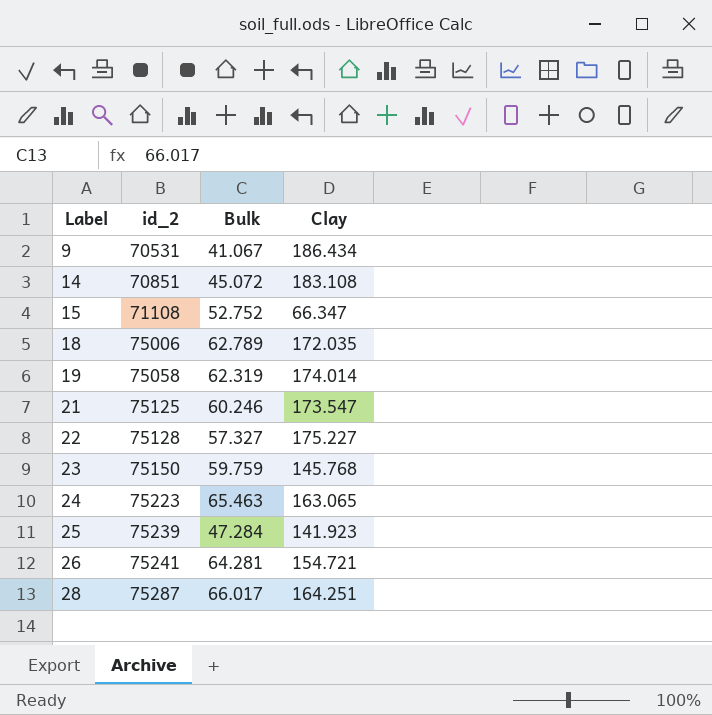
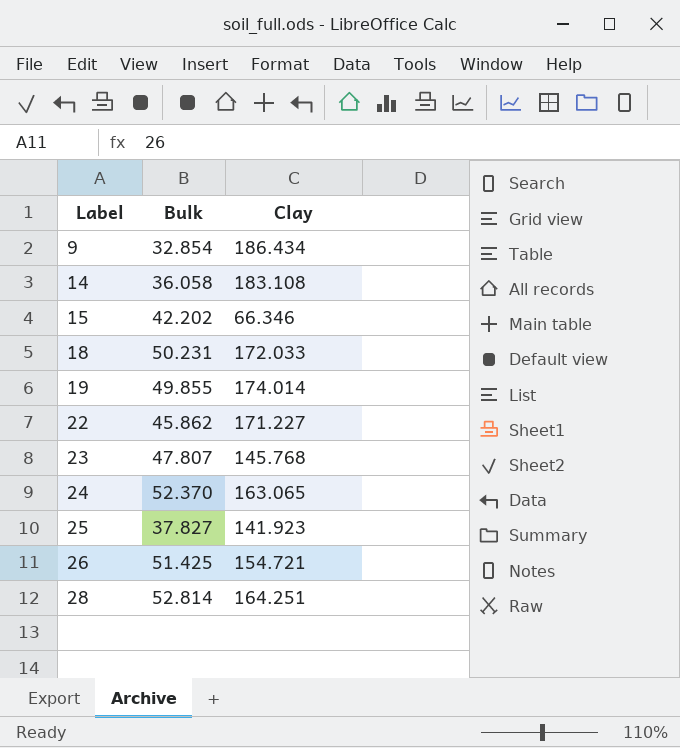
column id_2 | position: 2 -> none
row 21: 75125 | 60.246 | 173.547 -> none
9 | Bulk: 41.067 -> 32.854
14 | Bulk: 45.072 -> 36.058
15 | Bulk: 52.752 -> 42.202
15 | Clay: 66.347 -> 66.346
18 | Bulk: 62.789 -> 50.231
18 | Clay: 172.035 -> 172.033
19 | Bulk: 62.319 -> 49.855
22 | Bulk: 57.327 -> 45.862
22 | Clay: 175.227 -> 171.227
23 | Bulk: 59.759 -> 47.807
24 | Bulk: 65.463 -> 52.370
25 | Bulk: 47.284 -> 37.827
26 | Bulk: 64.281 -> 51.425
28 | Bulk: 66.017 -> 52.814

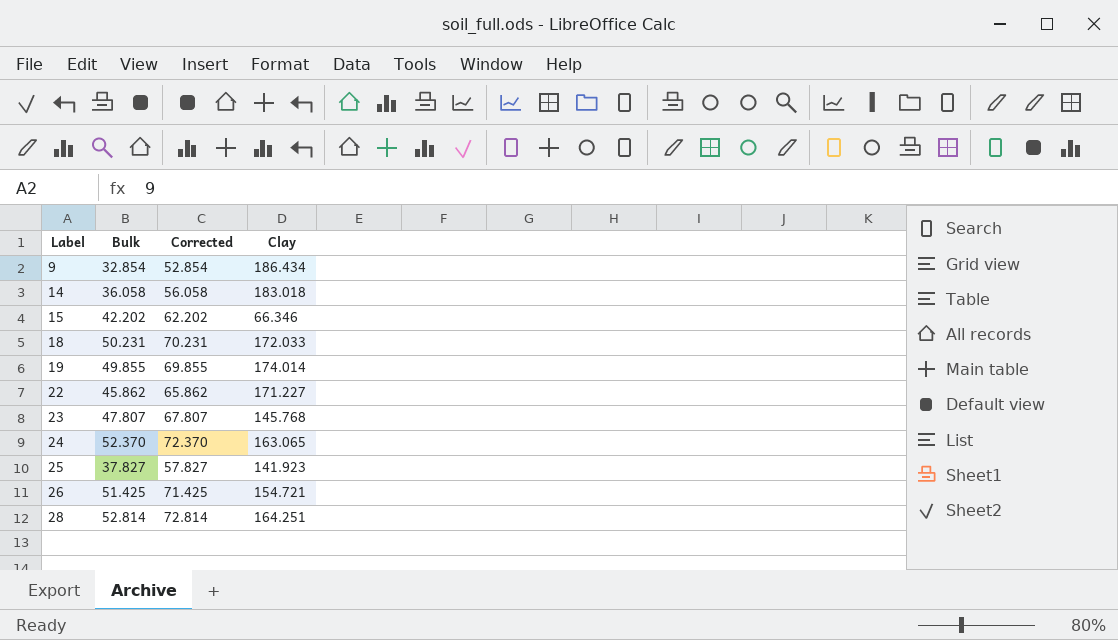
column Corrected | formula: none -> [Bulk] + 20
14 | Clay: 183.108 -> 183.018

